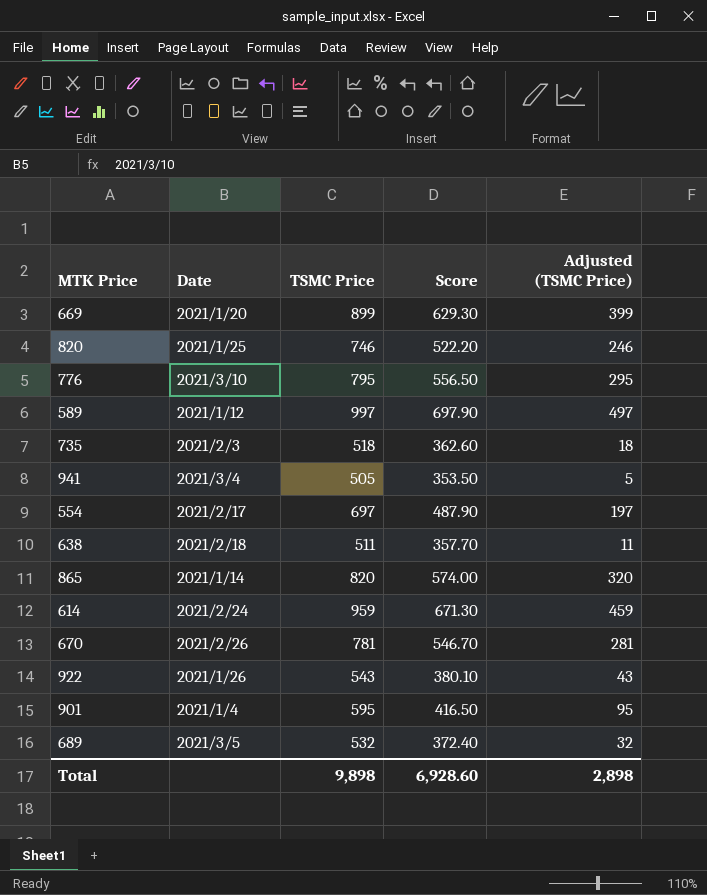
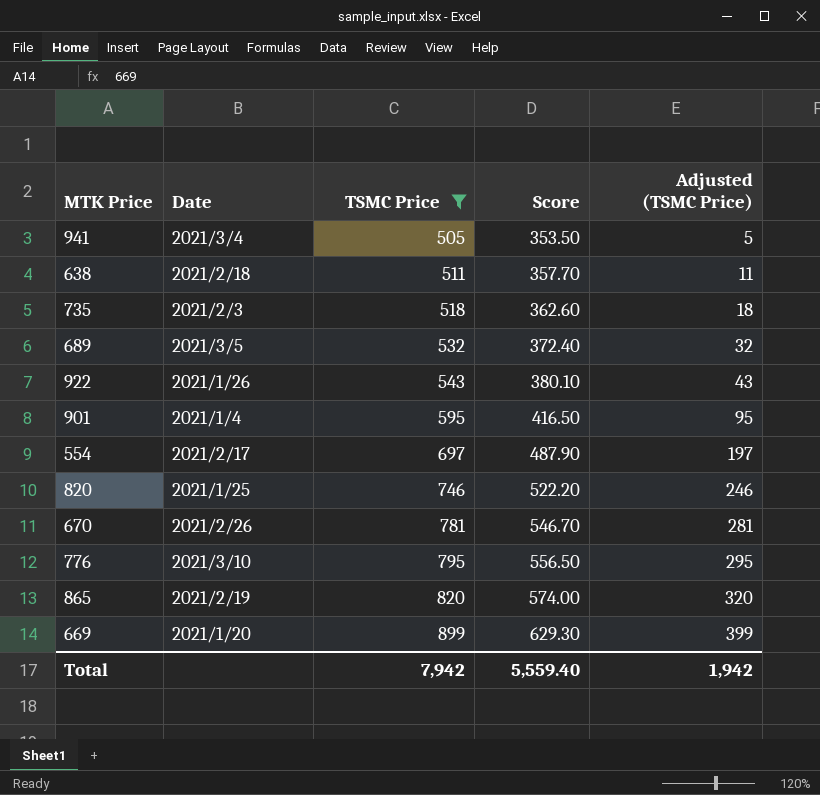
filter: none -> TSMC Price <= 899
row order: none -> TSMC Price ascending
865 | Date: 2021/1/14 -> 2021/2/19
Total | TSMC Price: 9,898 -> 7,942
Total | Score: 6,928.60 -> 5,559.40
Total | Adjusted (TSMC Price): 2,898 -> 1,942

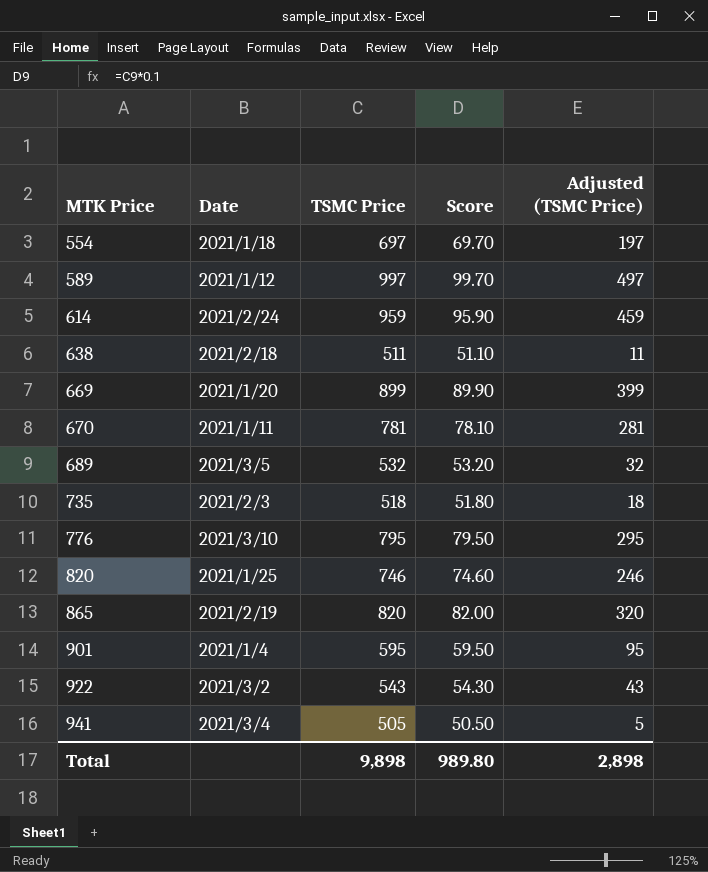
filter: TSMC Price <= 899 -> none
row order: TSMC Price ascending -> MTK Price ascending
column Score | formula: [TSMC Price] * 0.7 -> [TSMC Price] * 0.1
554 | Date: 2021/2/17 -> 2021/1/18
670 | Date: 2021/2/26 -> 2021/1/11
922 | Date: 2021/1/26 -> 2021/3/2
Total | TSMC Price: 7,942 -> 9,898
Total | Score: 5,559.40 -> 989.80
Total | Adjusted (TSMC Price): 1,942 -> 2,898

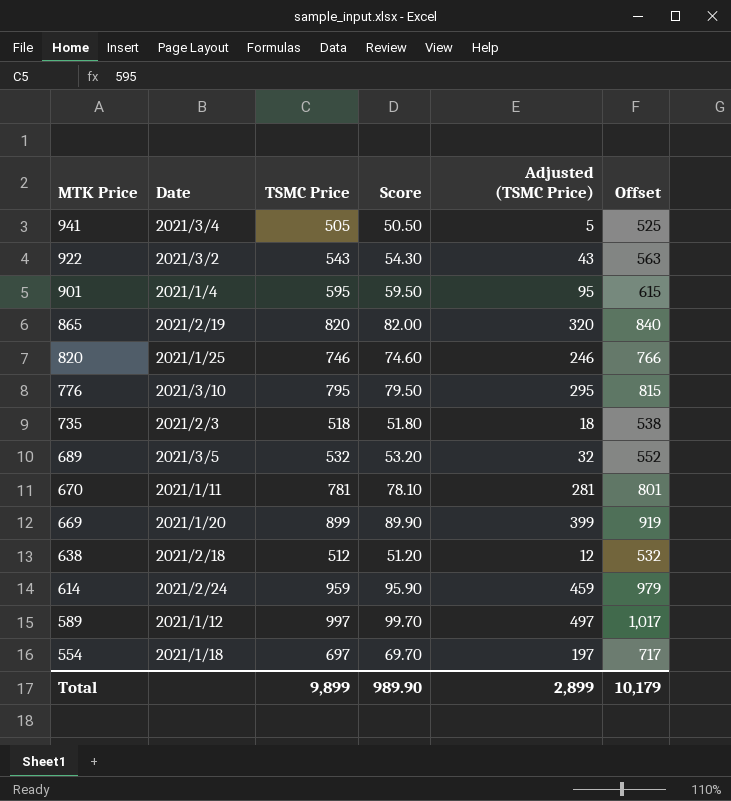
row order: MTK Price ascending -> MTK Price descending
column Offset | formula: none -> [TSMC Price] + 20
638 | TSMC Price: 511 -> 512
638 | Score: 51.10 -> 51.20
638 | Adjusted (TSMC Price): 11 -> 12
Total | TSMC Price: 9,898 -> 9,899
Total | Score: 989.80 -> 989.90
Total | Adjusted (TSMC Price): 2,898 -> 2,899

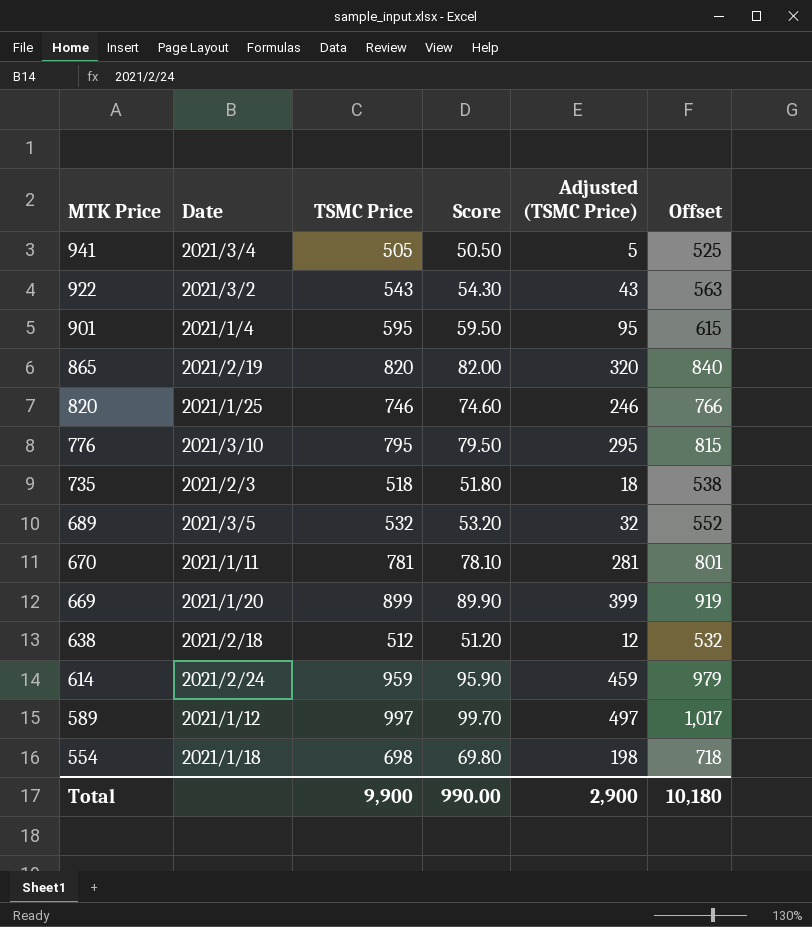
554 | TSMC Price: 697 -> 698
554 | Score: 69.70 -> 69.80
554 | Adjusted (TSMC Price): 197 -> 198
554 | Offset: 717 -> 718
Total | TSMC Price: 9,899 -> 9,900
Total | Score: 989.90 -> 990.00
Total | Adjusted (TSMC Price): 2,899 -> 2,900
Total | Offset: 10,179 -> 10,180

